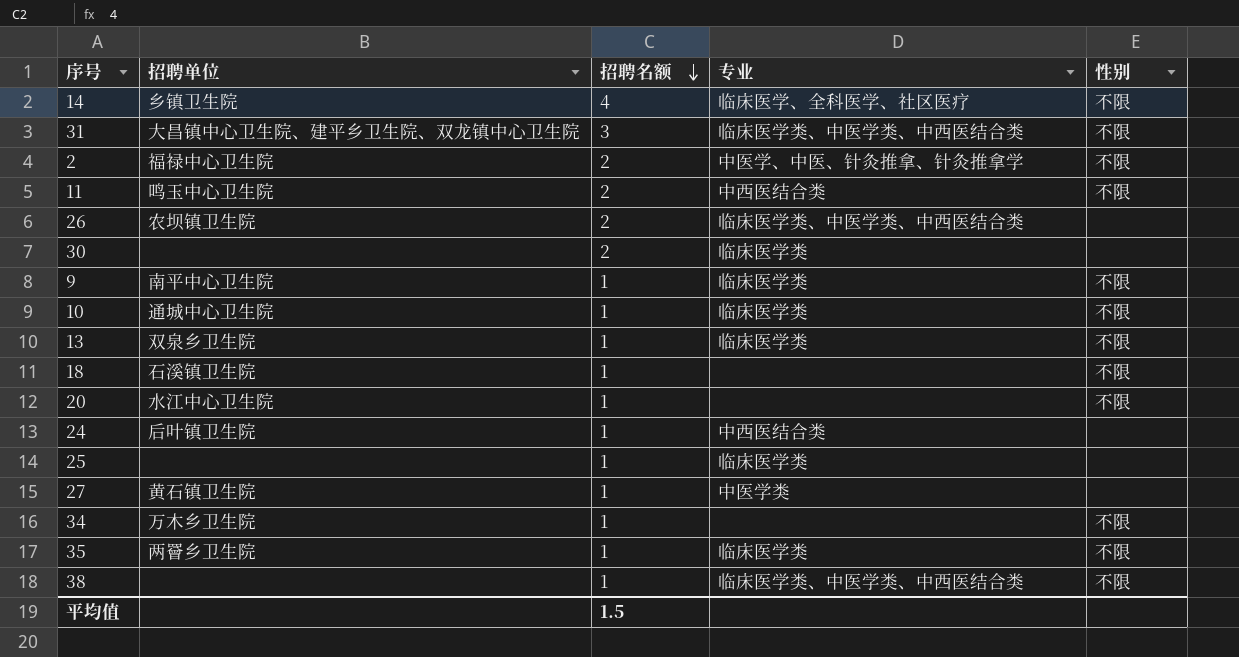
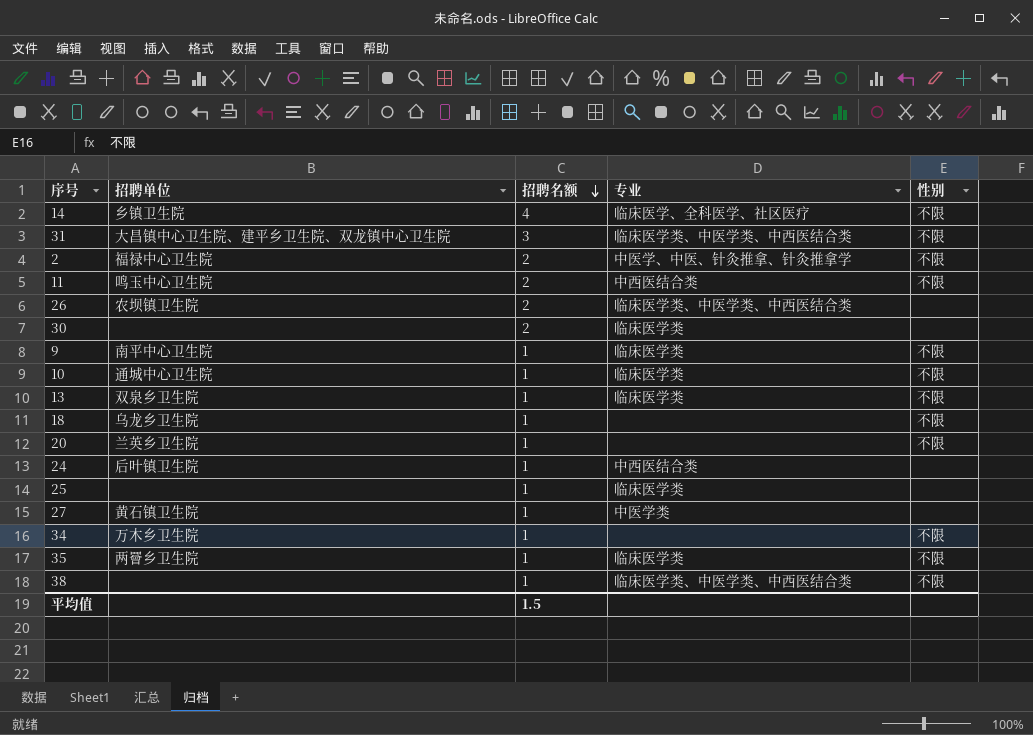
18 | 招聘单位: 石溪镇卫生院 -> 乌龙乡卫生院
20 | 招聘单位: 水江中心卫生院 -> 兰英乡卫生院

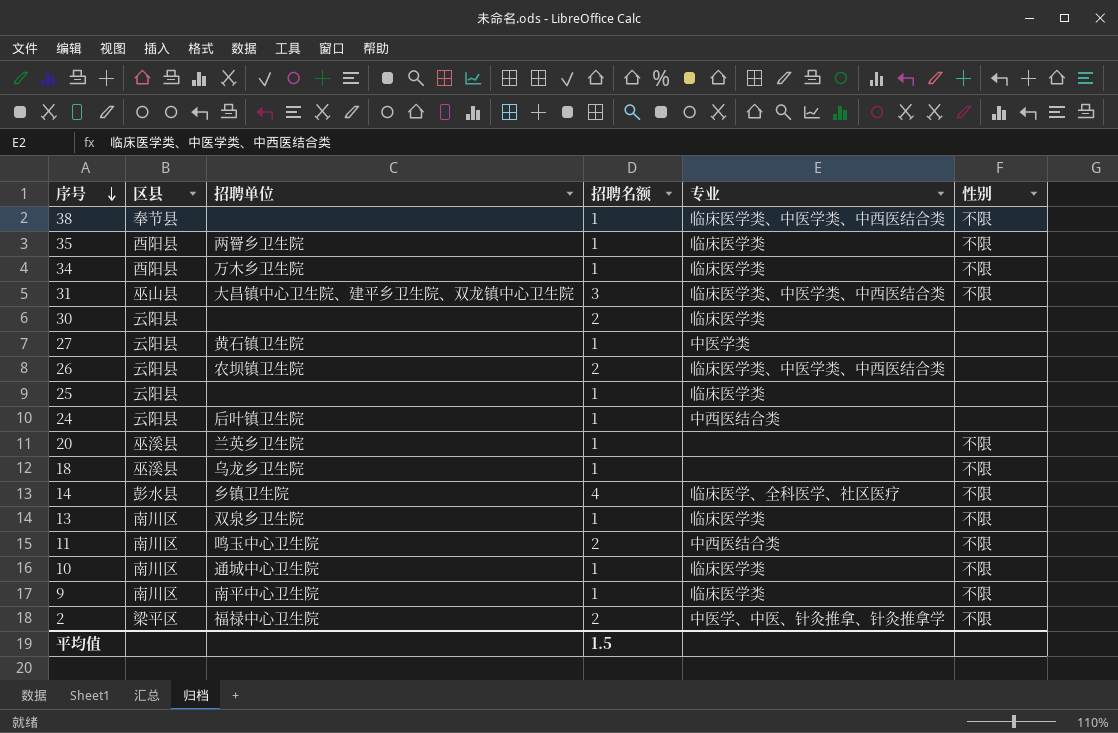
row order: 招聘名额 descending -> 序号 descending
column 区县 | position: none -> 2
34 | 专业: none -> 临床医学类

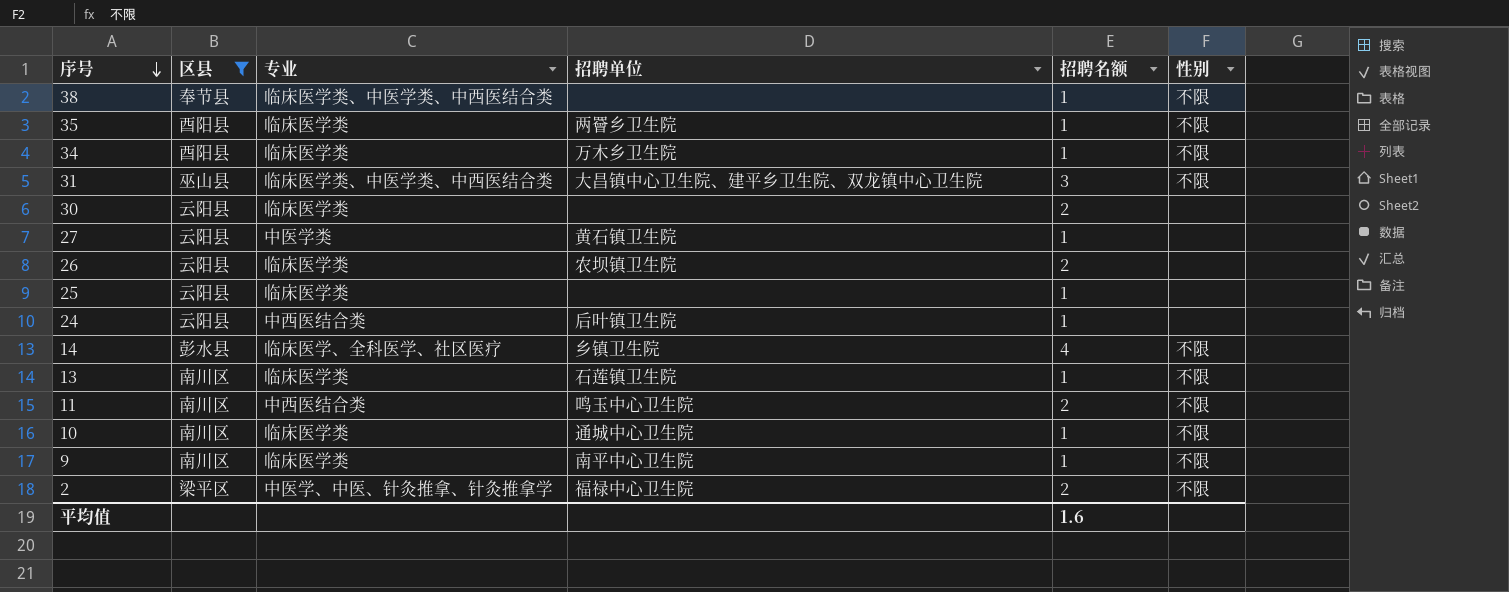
filter: none -> 区县 != 巫溪县
column 专业 | position: 5 -> 3
26 | 专业: 临床医学类、中医学类、中西医结合类 -> 临床医学类
13 | 招聘单位: 双泉乡卫生院 -> 石莲镇卫生院
平均值 | 招聘名额: 1.5 -> 1.6

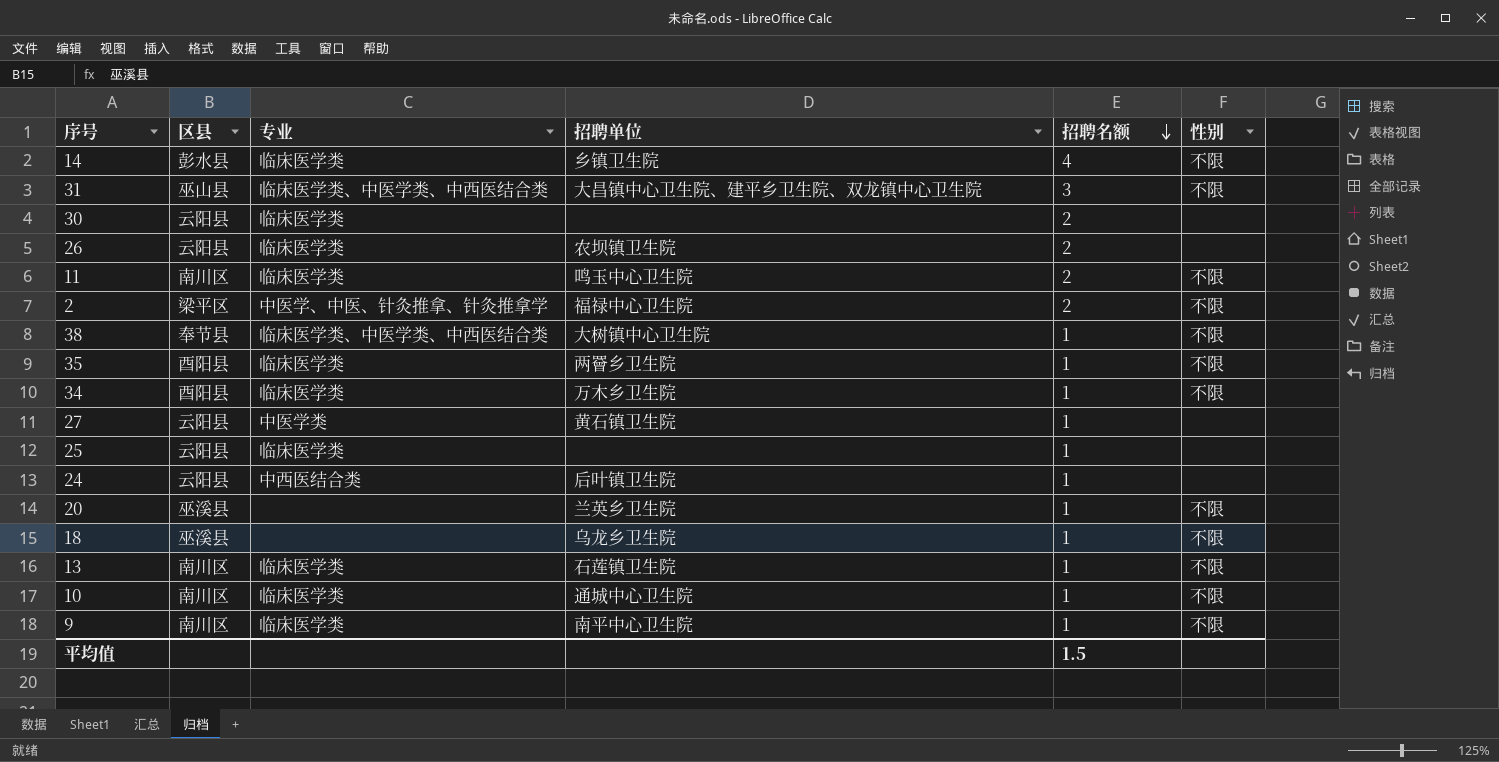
filter: 区县 != 巫溪县 -> none
row order: 序号 descending -> 招聘名额 descending
14 | 专业: 临床医学、全科医学、社区医疗 -> 临床医学类
11 | 专业: 中西医结合类 -> 临床医学类
38 | 招聘单位: none -> 大树镇中心卫生院
平均值 | 招聘名额: 1.6 -> 1.5

